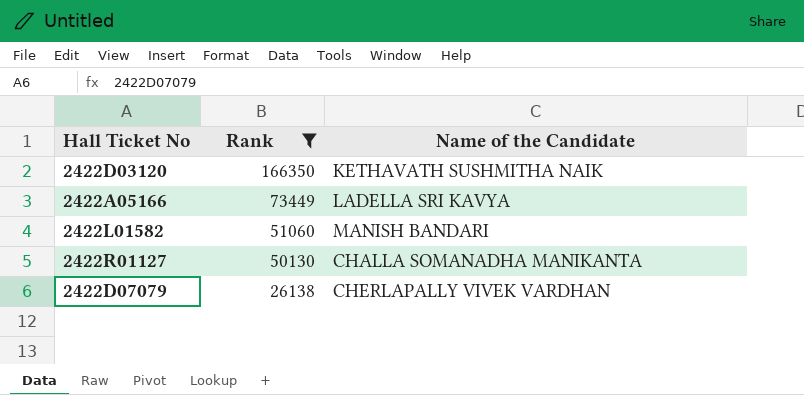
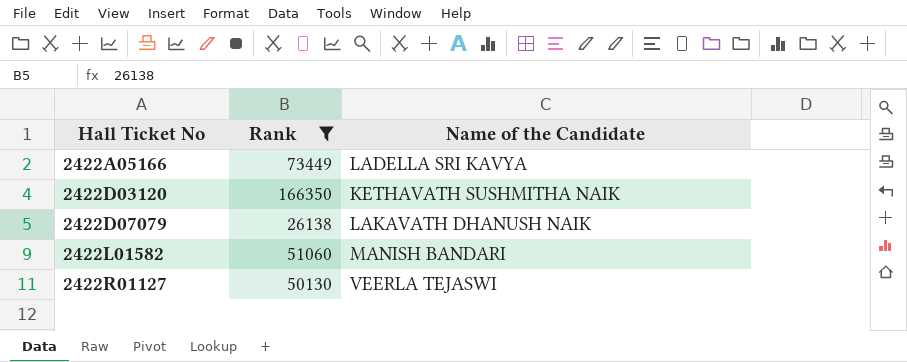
row order: Rank descending -> Hall Ticket No ascending
2422D07079 | Name of the Candidate: CHERLAPALLY VIVEK VARDHAN -> LAKAVATH DHANUSH NAIK
2422R01127 | Name of the Candidate: CHALLA SOMANADHA MANIKANTA -> VEERLA TEJASWI

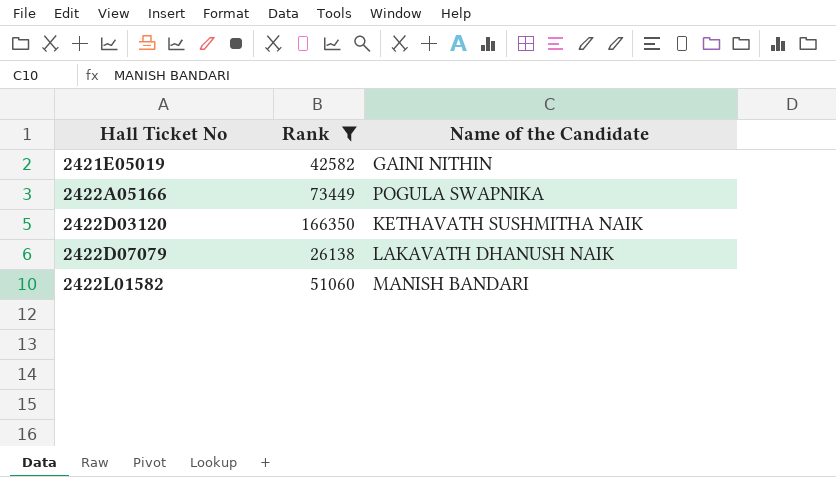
row 2422R01127: 50130 | VEERLA TEJASWI -> none
row 2421E05019: none -> 42582 | GAINI NITHIN
2422A05166 | Name of the Candidate: LADELLA SRI KAVYA -> POGULA SWAPNIKA

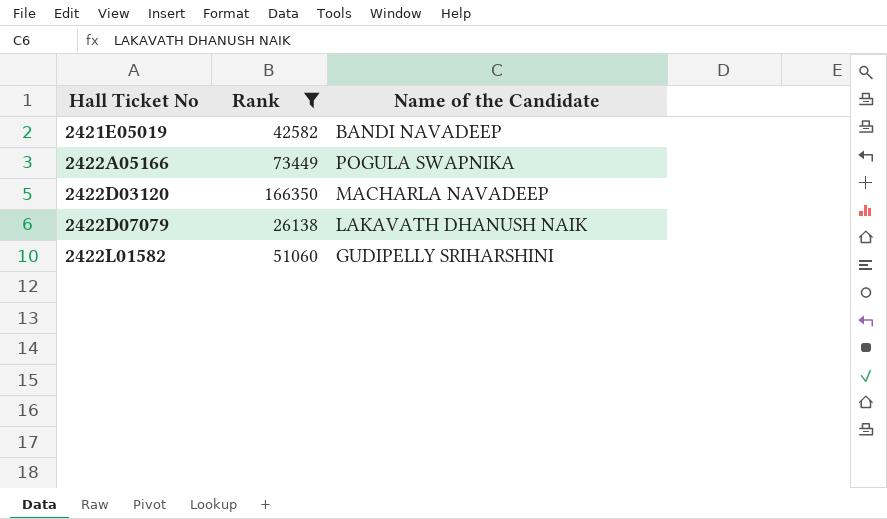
2421E05019 | Name of the Candidate: GAINI NITHIN -> BANDI NAVADEEP
2422D03120 | Name of the Candidate: KETHAVATH SUSHMITHA NAIK -> MACHARLA NAVADEEP
2422L01582 | Name of the Candidate: MANISH BANDARI -> GUDIPELLY SRIHARSHINI

